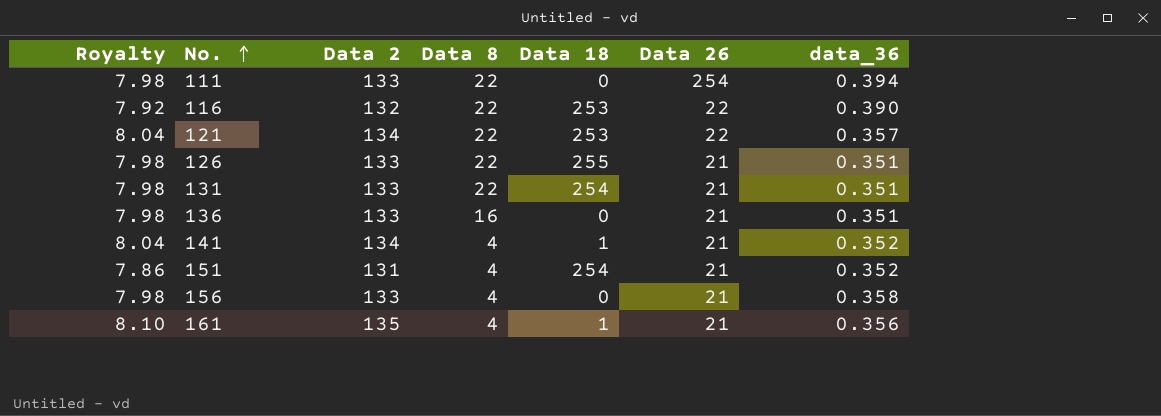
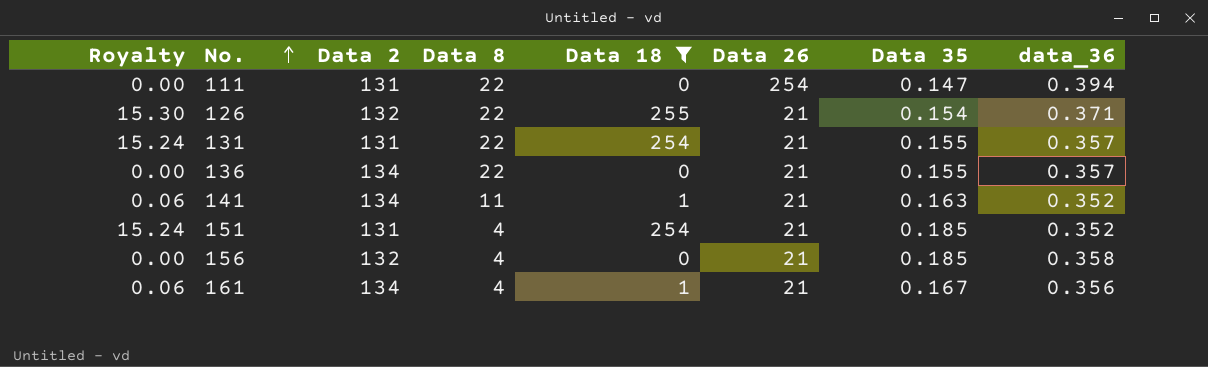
filter: none -> Data 18 != 253
column Royalty | formula: [Data 2] * 0.06 -> [Data 18] * 0.06
column Data 35 | position: none -> 7
111 | Data 2: 133 -> 131
126 | Data 2: 133 -> 132
126 | data_36: 0.351 -> 0.371
131 | Data 2: 133 -> 131
131 | data_36: 0.351 -> 0.357
136 | Data 2: 133 -> 134
136 | Data 8: 16 -> 22
136 | data_36: 0.351 -> 0.357
141 | Data 8: 4 -> 11
156 | Data 2: 133 -> 132
161 | Data 2: 135 -> 134

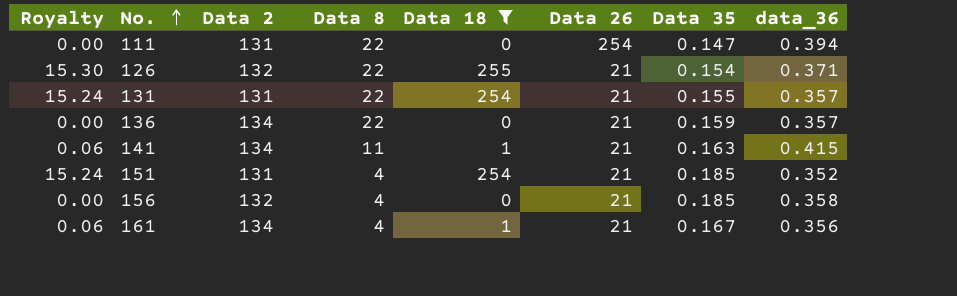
136 | Data 35: 0.155 -> 0.159
141 | data_36: 0.352 -> 0.415

